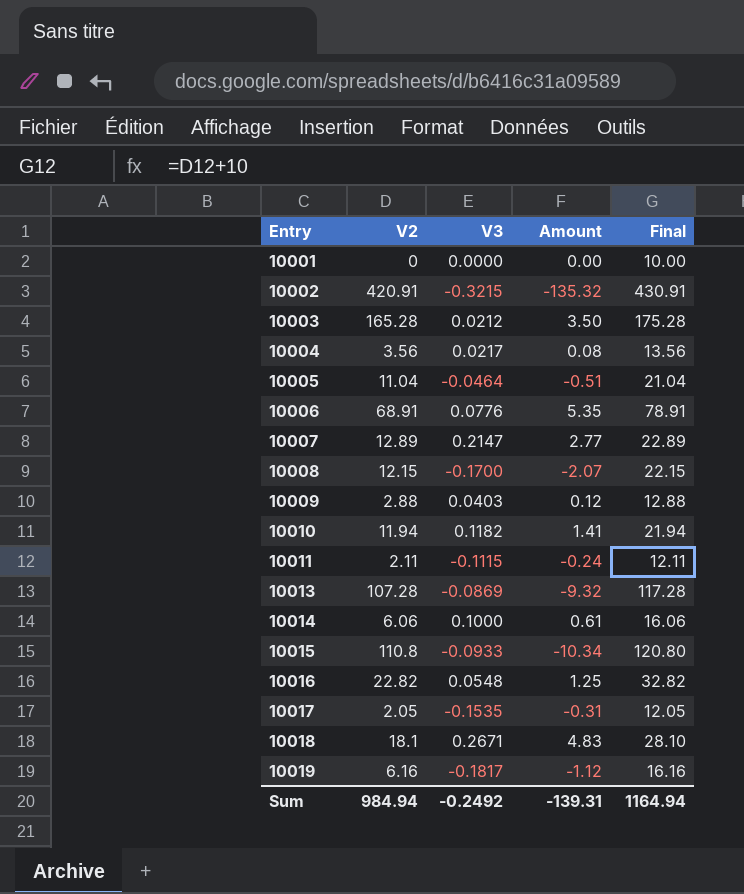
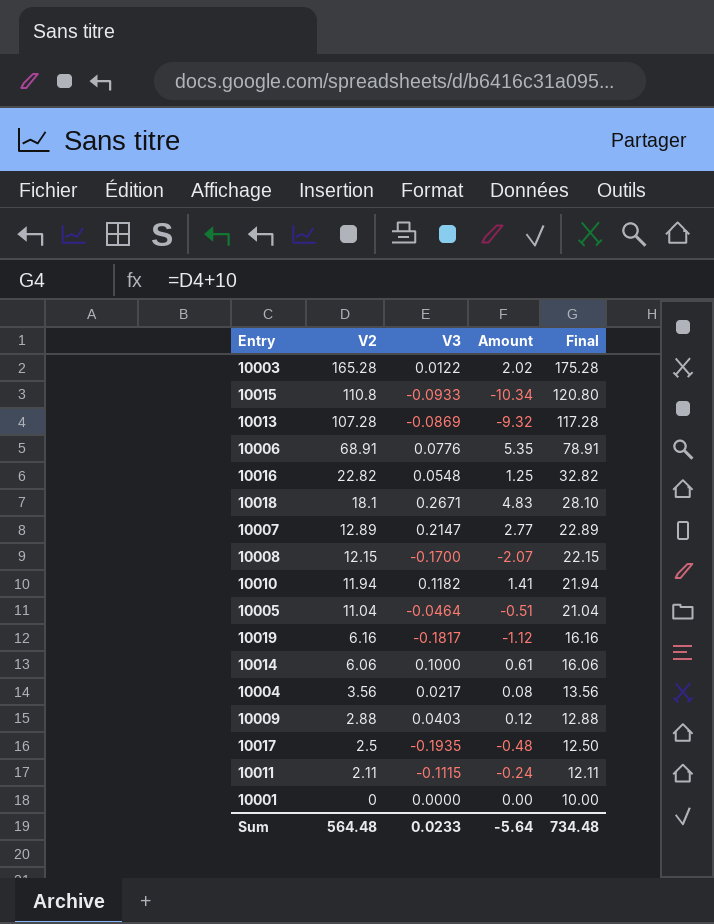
row order: Entry ascending -> V2 descending
row 10002: 420.91 | -0.3215 | -135.32 | 430.91 -> none
10003 | V3: 0.0212 -> 0.0122
10003 | Amount: 3.50 -> 2.02
10017 | V2: 2.05 -> 2.5
10017 | V3: -0.1535 -> -0.1935
10017 | Amount: -0.31 -> -0.48
10017 | Final: 12.05 -> 12.50
Sum | V2: 984.94 -> 564.48
Sum | V3: -0.2492 -> 0.0233
Sum | Amount: -139.31 -> -5.64
Sum | Final: 1164.94 -> 734.48

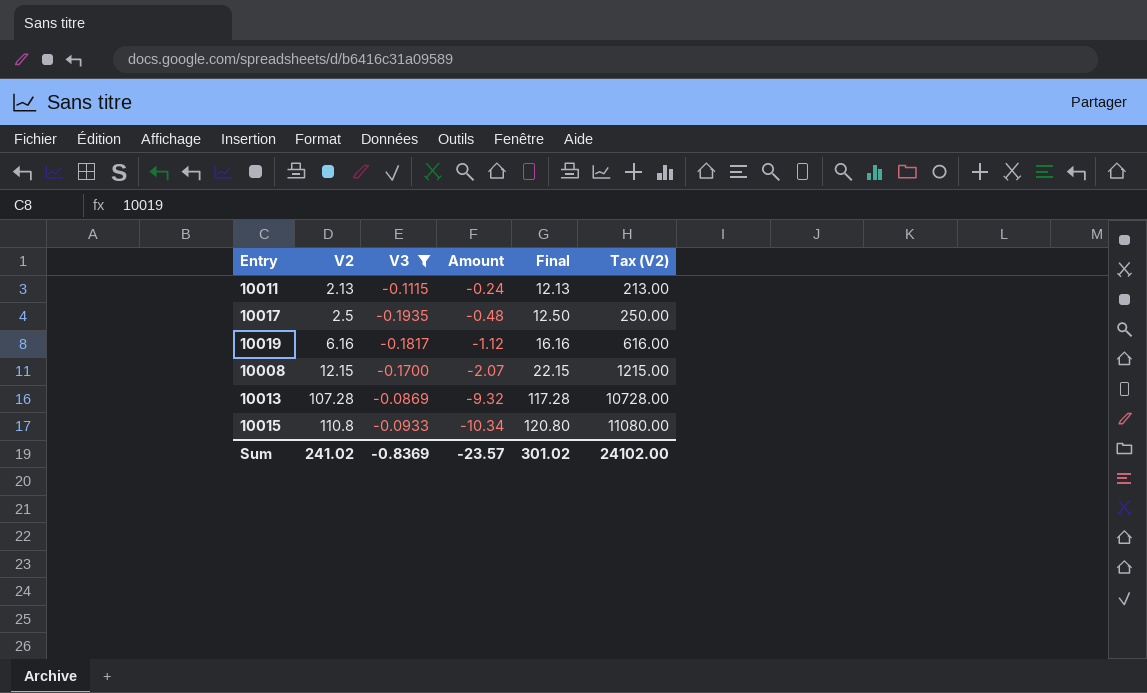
filter: none -> V3 <= -0.0869
row order: V2 descending -> V2 ascending
column Tax (V2) | formula: none -> [V2] * 100
10011 | V2: 2.11 -> 2.13
10011 | Final: 12.11 -> 12.13
Sum | V2: 564.48 -> 241.02
Sum | V3: 0.0233 -> -0.8369
Sum | Amount: -5.64 -> -23.57
Sum | Final: 734.48 -> 301.02

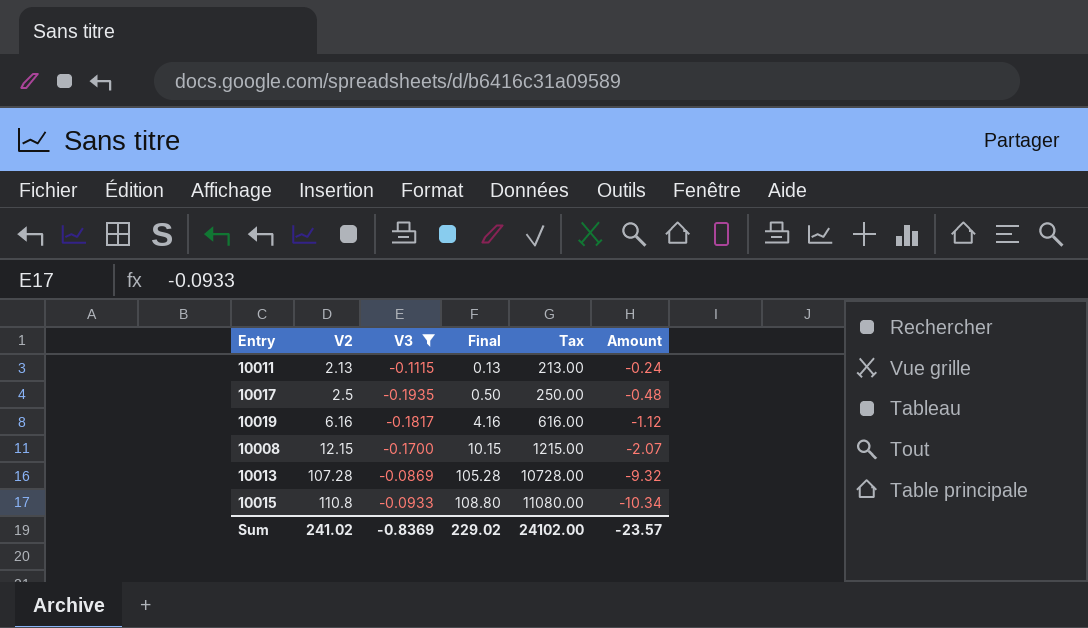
column Final | formula: [V2] + 10 -> [V2] - 2
column name: Tax (V2) -> Tax
column Amount | position: 4 -> 6
Sum | Final: 301.02 -> 229.02

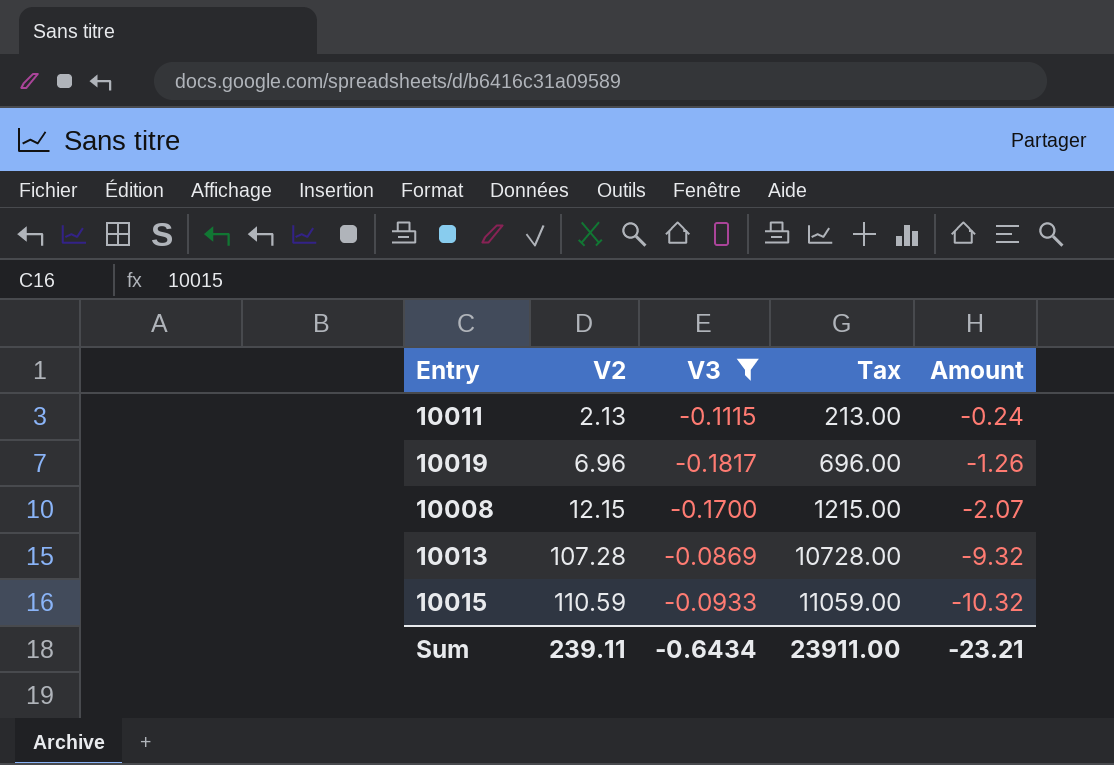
column Final | formula: [V2] - 2 -> none
row 10017: 2.5 | -0.1935 | 0.50 | 250.00 | -0.48 -> none
10019 | V2: 6.16 -> 6.96
10019 | Tax: 616.00 -> 696.00
10019 | Amount: -1.12 -> -1.26
10015 | V2: 110.8 -> 110.59
10015 | Tax: 11080.00 -> 11059.00
10015 | Amount: -10.34 -> -10.32
Sum | V2: 241.02 -> 239.11
Sum | V3: -0.8369 -> -0.6434
Sum | Tax: 24102.00 -> 23911.00
Sum | Amount: -23.57 -> -23.21

